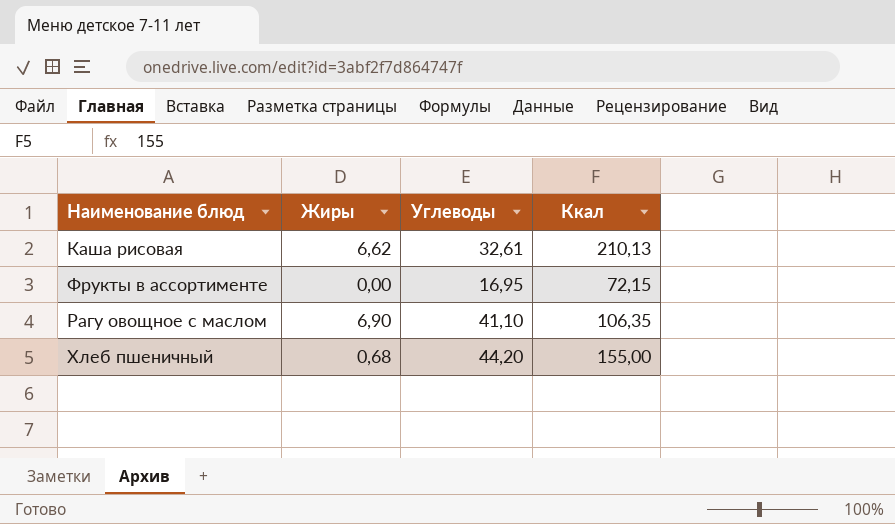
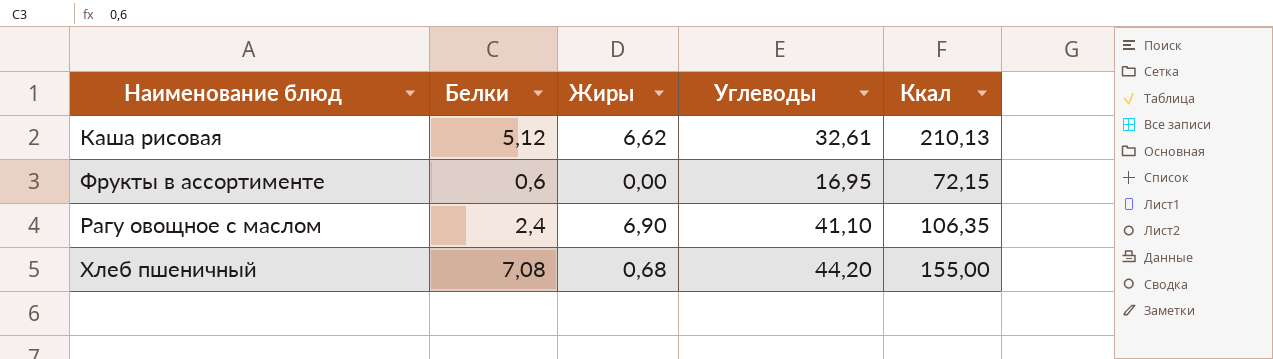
column Белки | position: none -> 2

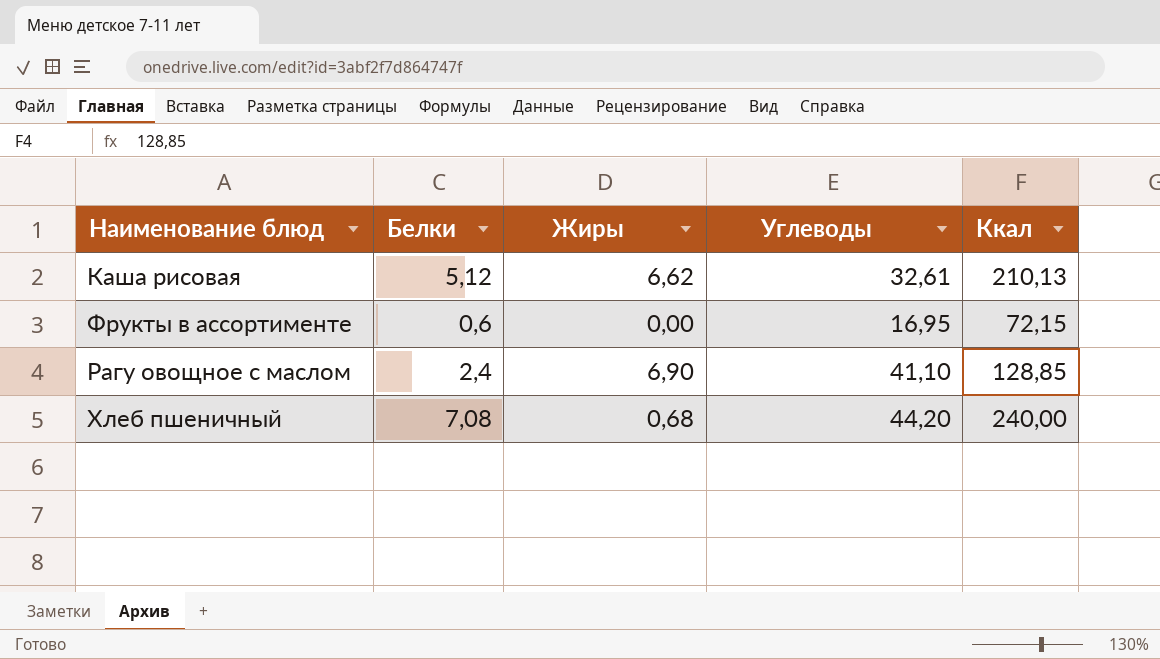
Рагу овощное с маслом | Ккал: 106,35 -> 128,85
Хлеб пшеничный | Ккал: 155,00 -> 240,00

